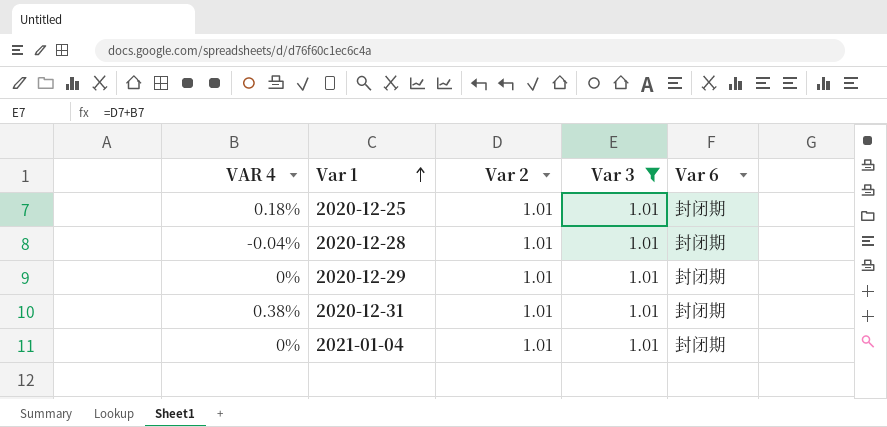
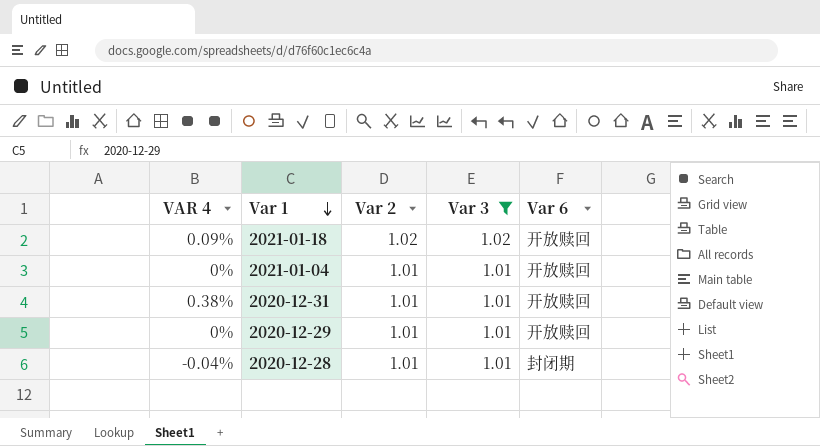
row order: Var 1 ascending -> Var 1 descending
row 2020-12-25: 0.18% | 1.01 | 1.01 | 封闭期 -> none
row 2021-01-18: none -> 0.09% | 1.02 | 1.02 | 开放赎回
2021-01-04 | Var 6: 封闭期 -> 开放赎回
2020-12-31 | Var 6: 封闭期 -> 开放赎回
2020-12-29 | Var 6: 封闭期 -> 开放赎回

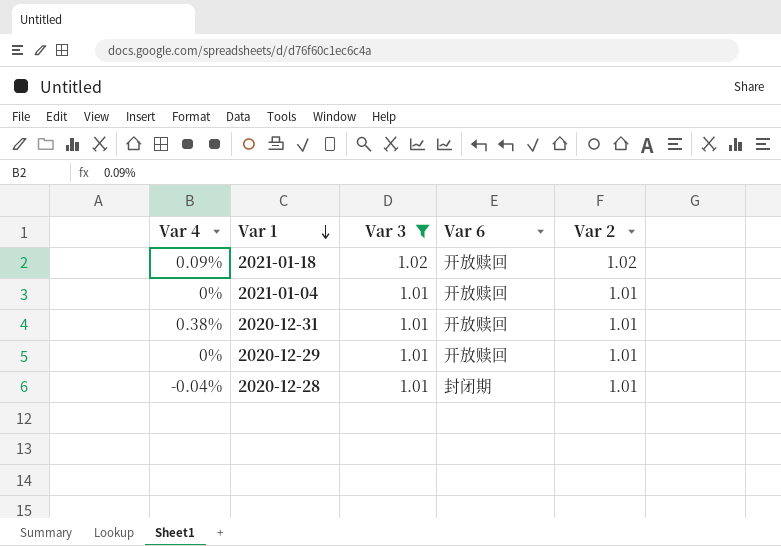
column name: VAR 4 -> Var 4
column Var 2 | position: 3 -> 5

